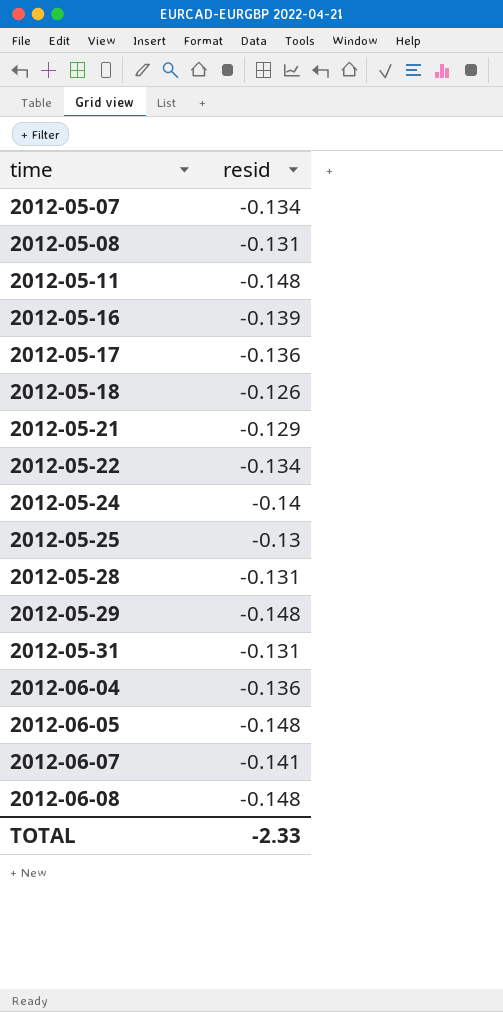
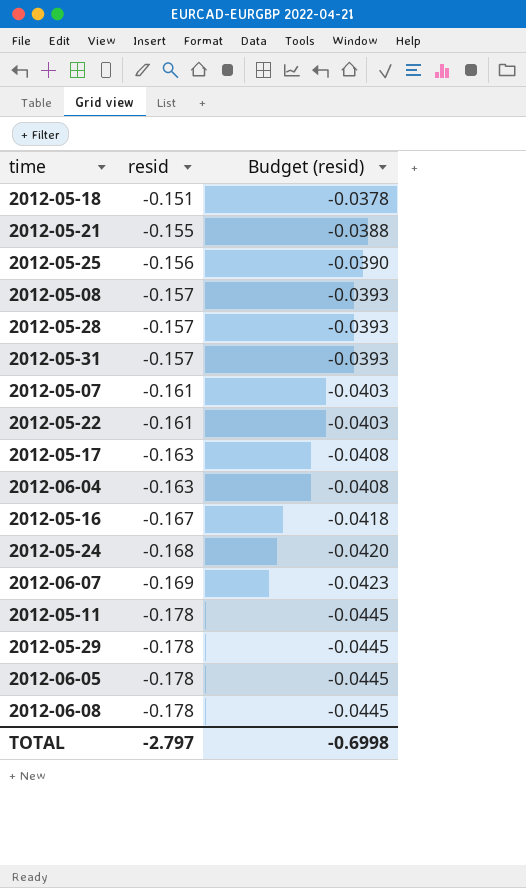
row order: time ascending -> resid descending
column Budget (resid) | formula: none -> [resid] * 0.25
2012-05-18 | resid: -0.126 -> -0.151
2012-05-21 | resid: -0.129 -> -0.155
2012-05-25 | resid: -0.13 -> -0.156
2012-05-08 | resid: -0.131 -> -0.157
2012-05-28 | resid: -0.131 -> -0.157
2012-05-31 | resid: -0.131 -> -0.157
2012-05-07 | resid: -0.134 -> -0.161
2012-05-22 | resid: -0.134 -> -0.161
2012-05-17 | resid: -0.136 -> -0.163
2012-06-04 | resid: -0.136 -> -0.163
2012-05-16 | resid: -0.139 -> -0.167
2012-05-24 | resid: -0.14 -> -0.168
2012-06-07 | resid: -0.141 -> -0.169
2012-05-11 | resid: -0.148 -> -0.178
2012-05-29 | resid: -0.148 -> -0.178
2012-06-05 | resid: -0.148 -> -0.178
2012-06-08 | resid: -0.148 -> -0.178
TOTAL | resid: -2.33 -> -2.797

